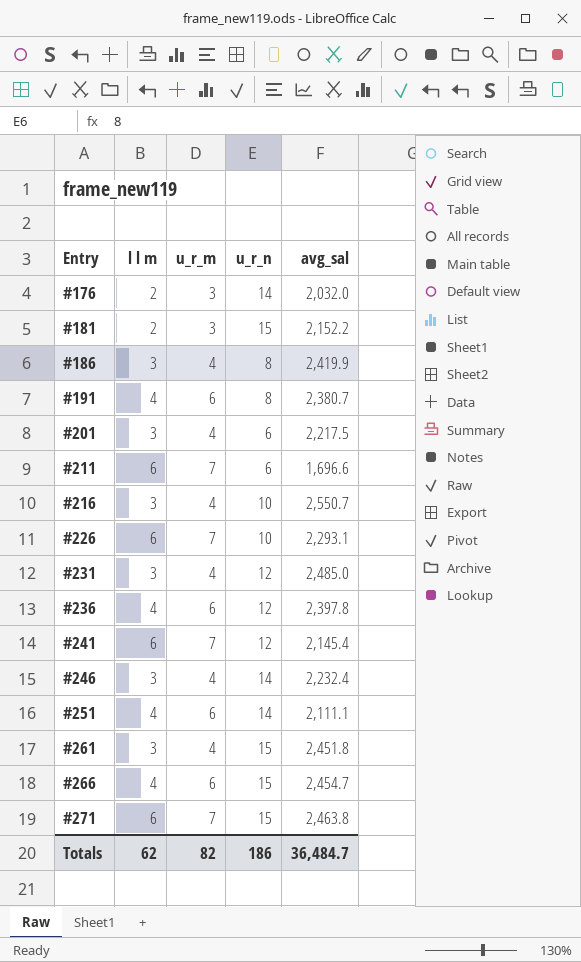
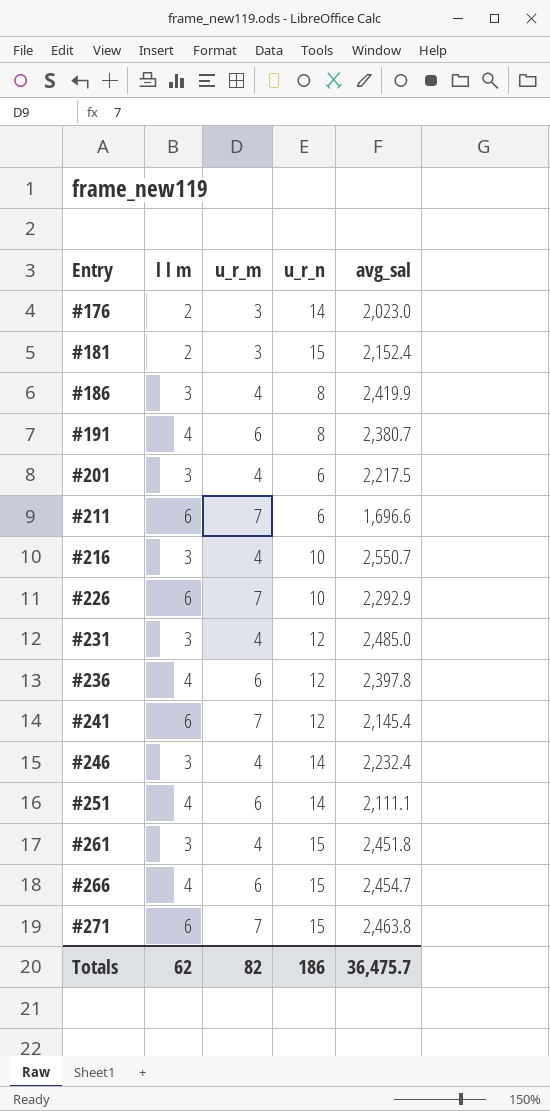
#176 | avg_sal: 2,032.0 -> 2,023.0
#181 | avg_sal: 2,152.2 -> 2,152.4
#226 | avg_sal: 2,293.1 -> 2,292.9
Totals | avg_sal: 36,484.7 -> 36,475.7

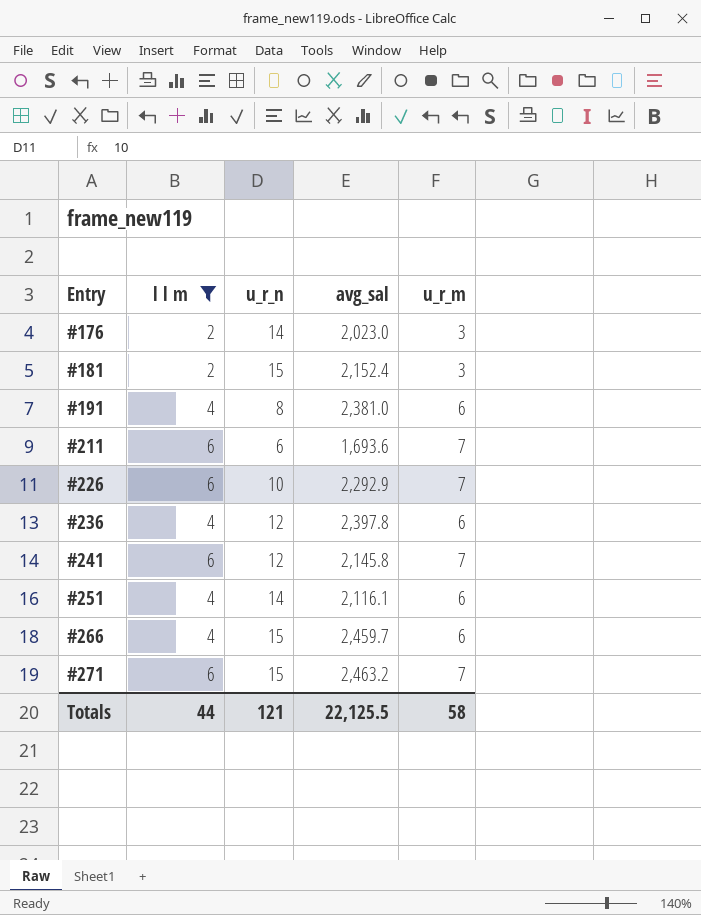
filter: none -> l l m != 3
column u_r_m | position: 3 -> 5
#191 | avg_sal: 2,380.7 -> 2,381.0
#211 | avg_sal: 1,696.6 -> 1,693.6
#241 | avg_sal: 2,145.4 -> 2,145.8
#251 | avg_sal: 2,111.1 -> 2,116.1
#266 | avg_sal: 2,454.7 -> 2,459.7
#271 | avg_sal: 2,463.8 -> 2,463.2
Totals | l l m: 62 -> 44
Totals | u_r_n: 186 -> 121
Totals | avg_sal: 36,475.7 -> 22,125.5
Totals | u_r_m: 82 -> 58

